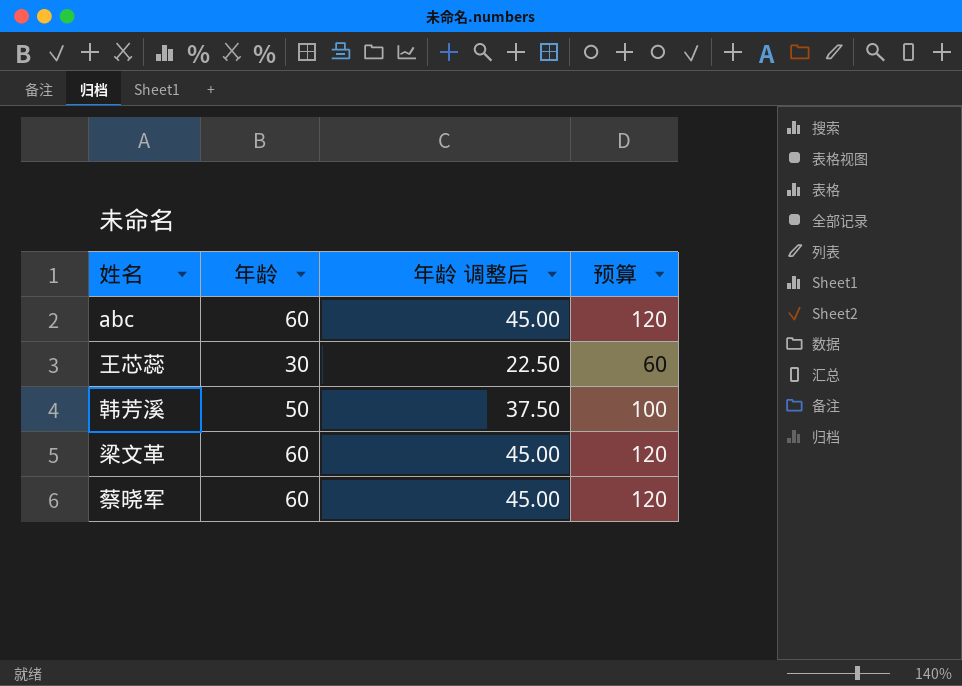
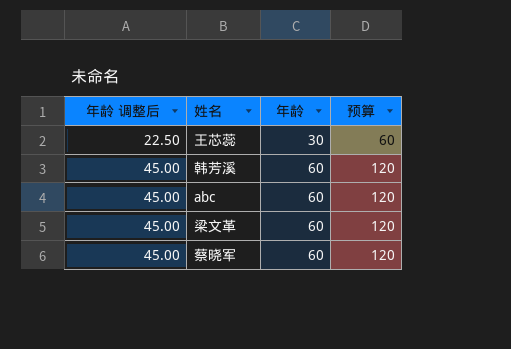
row order: none -> 年龄 调整后 ascending
column 年龄 调整后 | position: 3 -> 1
韩芳溪 | 年龄 调整后: 37.50 -> 45.00
韩芳溪 | 年龄: 50 -> 60
韩芳溪 | 预算: 100 -> 120

